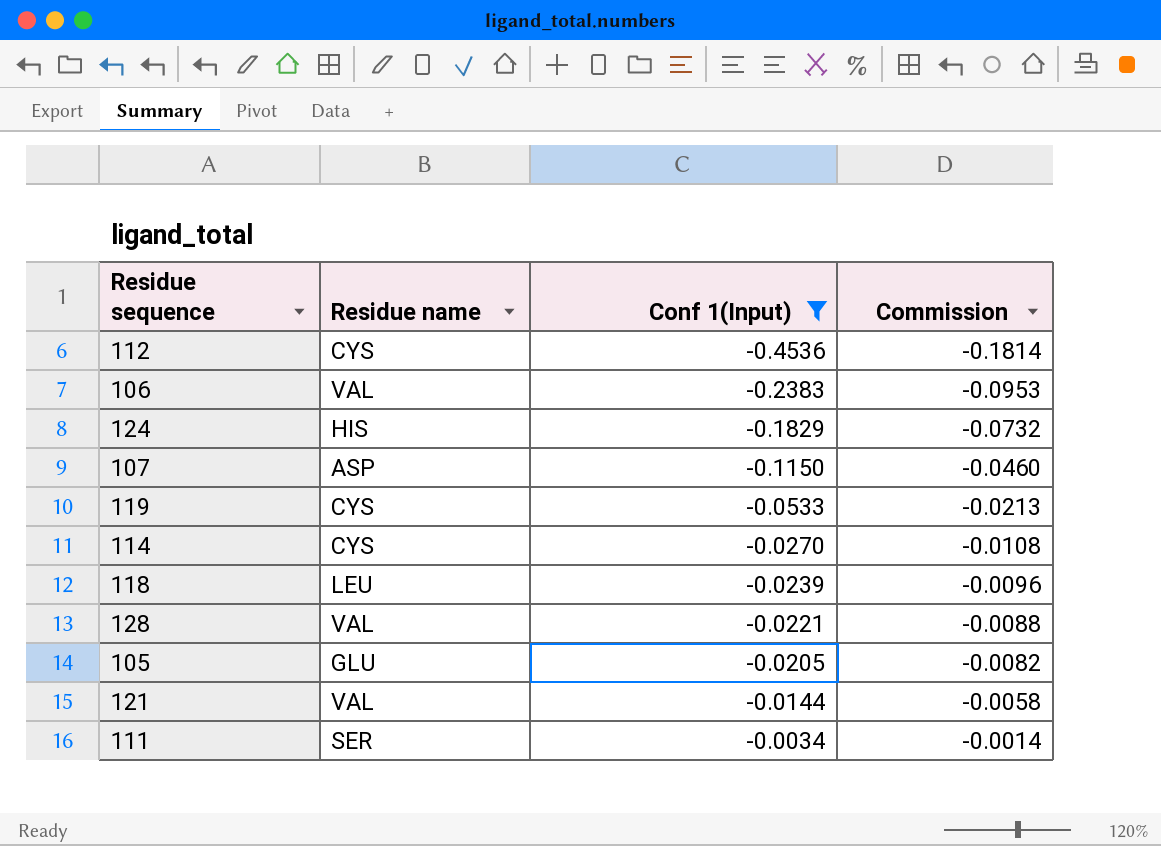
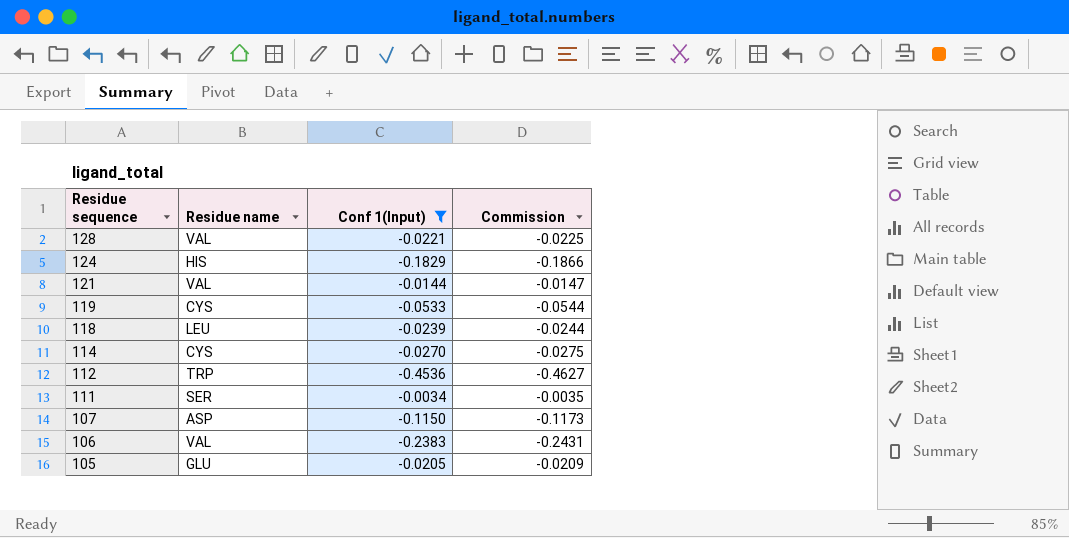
row order: Conf 1(Input) ascending -> Residue sequence descending
column Commission | formula: [Conf 1(Input)] * 0.4 -> [Conf 1(Input)] * 1.02
112 | Residue name: CYS -> TRP

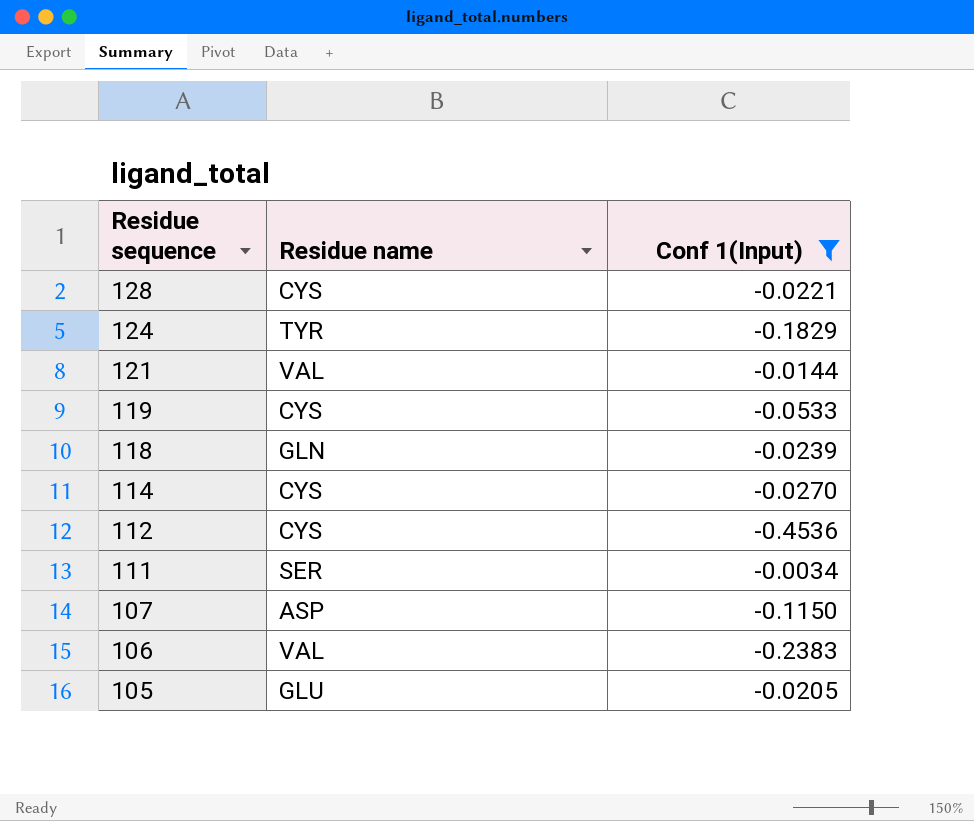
column Commission | formula: [Conf 1(Input)] * 1.02 -> none
128 | Residue name: VAL -> CYS
124 | Residue name: HIS -> TYR
118 | Residue name: LEU -> GLN
112 | Residue name: TRP -> CYS

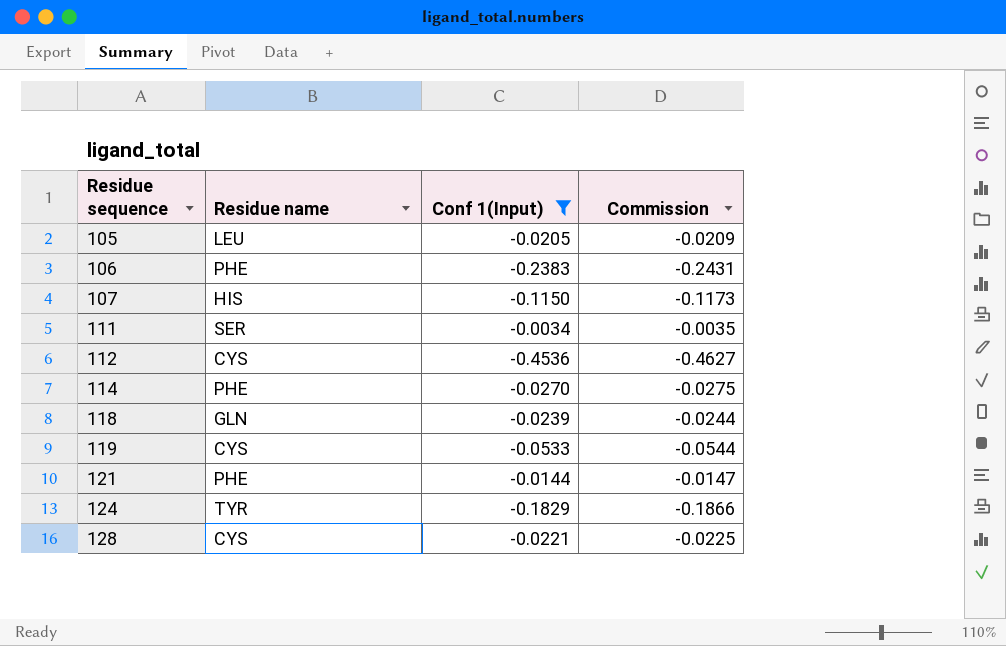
row order: Residue sequence descending -> Residue sequence ascending
column Commission | formula: none -> [Conf 1(Input)] * 1.02
105 | Residue name: GLU -> LEU
106 | Residue name: VAL -> PHE
107 | Residue name: ASP -> HIS
114 | Residue name: CYS -> PHE
121 | Residue name: VAL -> PHE

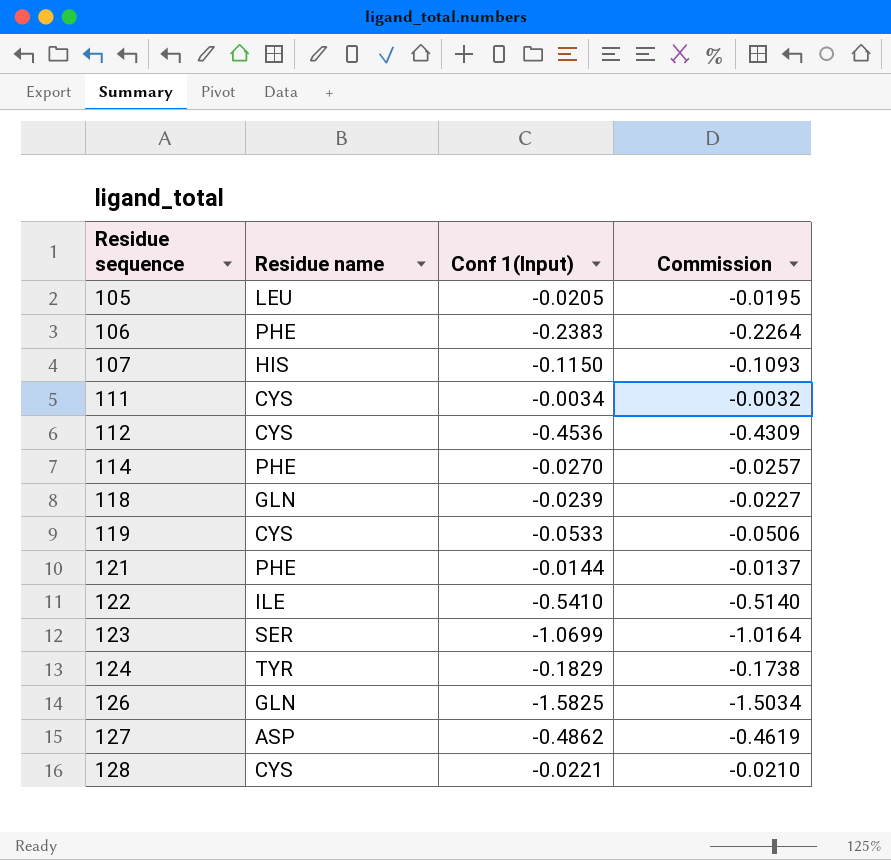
filter: Conf 1(Input) >= -0.4536 -> none
column Commission | formula: [Conf 1(Input)] * 1.02 -> [Conf 1(Input)] * 0.95
111 | Residue name: SER -> CYS

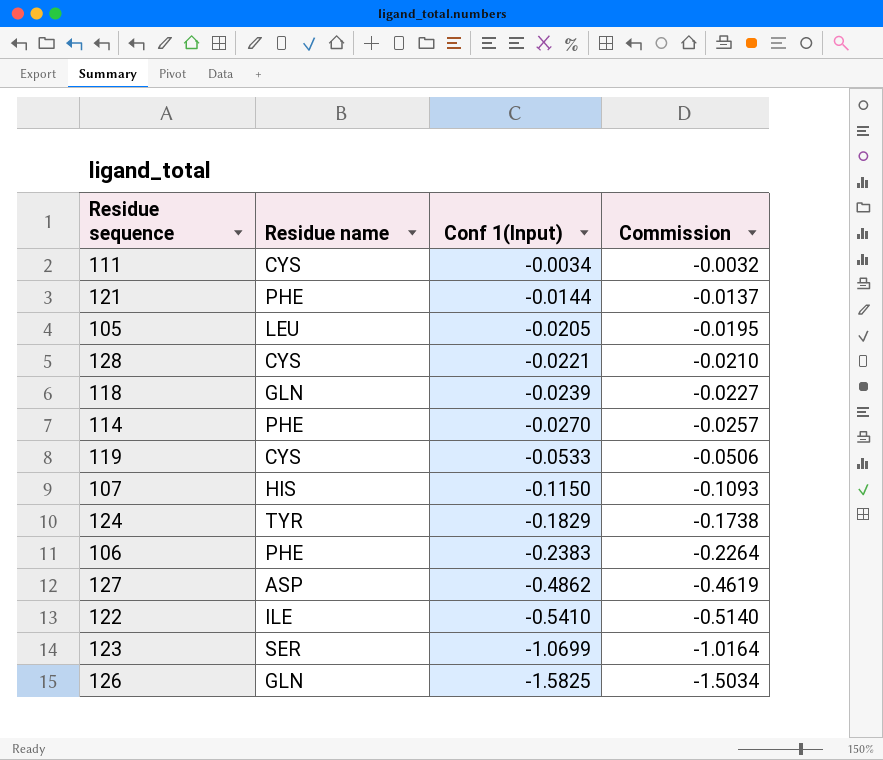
row order: Residue sequence ascending -> Conf 1(Input) descending
row 112: CYS | -0.4536 | -0.4309 -> none

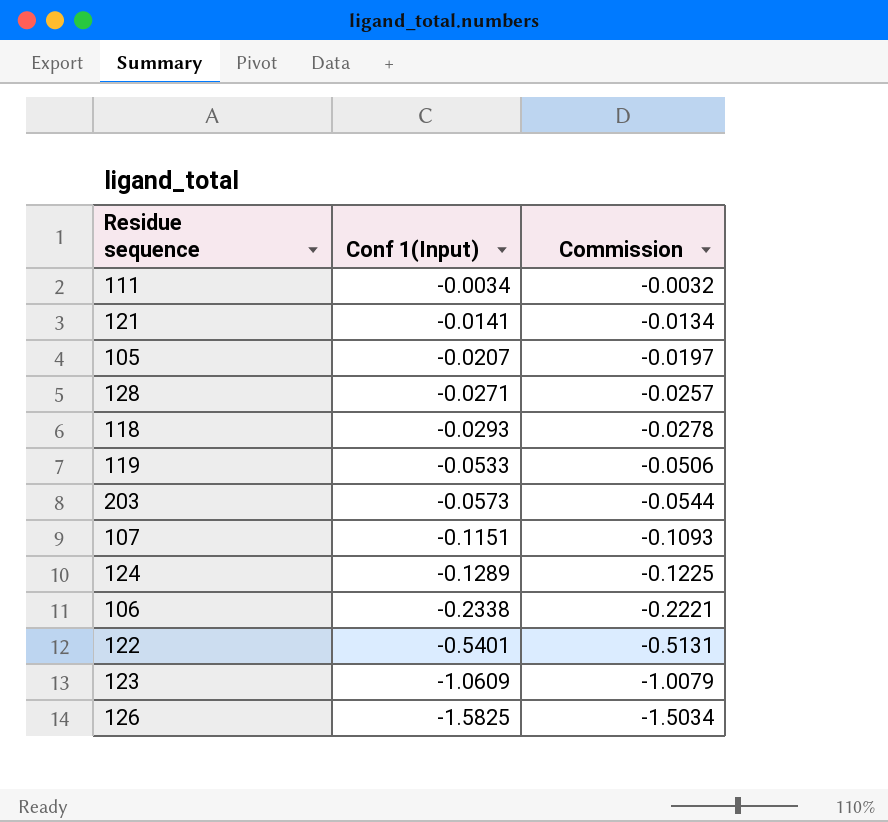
column Residue name | position: 2 -> none
row 114: PHE | -0.0270 | -0.0257 -> none
row 127: ASP | -0.4862 | -0.4619 -> none
121 | Conf 1(Input): -0.0144 -> -0.0141
121 | Commission: -0.0137 -> -0.0134
105 | Conf 1(Input): -0.0205 -> -0.0207
105 | Commission: -0.0195 -> -0.0197
128 | Conf 1(Input): -0.0221 -> -0.0271
128 | Commission: -0.0210 -> -0.0257
118 | Conf 1(Input): -0.0239 -> -0.0293
118 | Commission: -0.0227 -> -0.0278
row 203: none -> -0.0573 | -0.0544
107 | Conf 1(Input): -0.1150 -> -0.1151
124 | Conf 1(Input): -0.1829 -> -0.1289
124 | Commission: -0.1738 -> -0.1225
106 | Conf 1(Input): -0.2383 -> -0.2338
106 | Commission: -0.2264 -> -0.2221
122 | Conf 1(Input): -0.5410 -> -0.5401
122 | Commission: -0.5140 -> -0.5131
123 | Conf 1(Input): -1.0699 -> -1.0609
123 | Commission: -1.0164 -> -1.0079

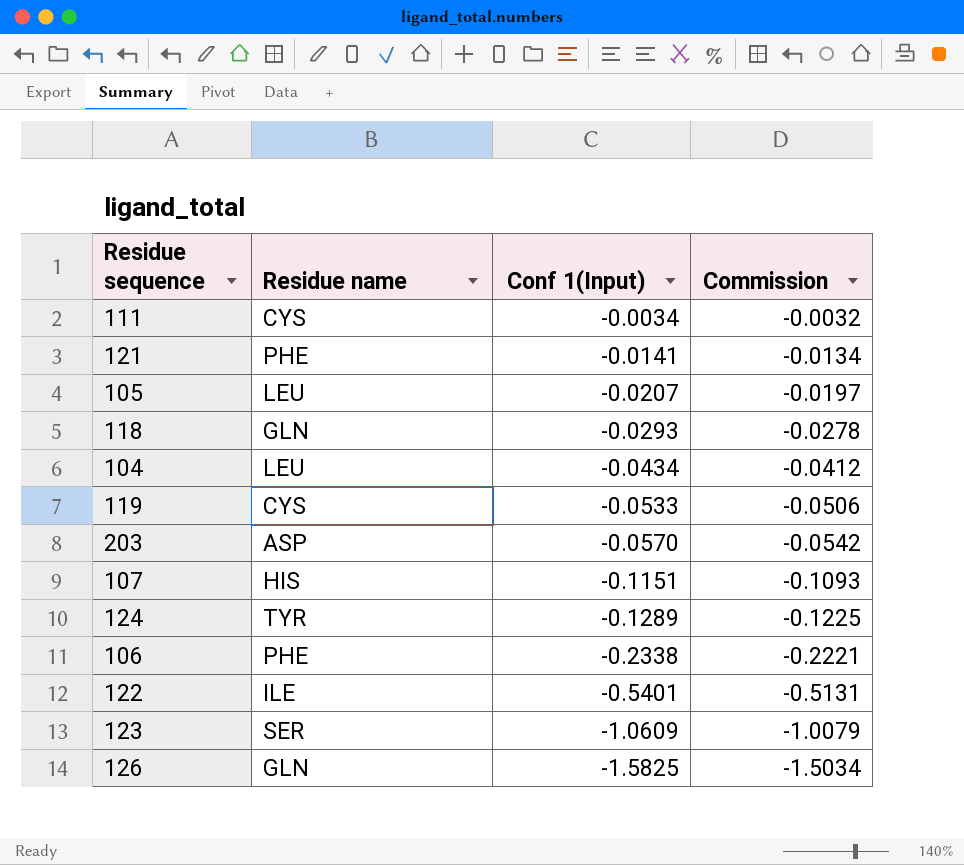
column Residue name | position: none -> 2
row 128: -0.0271 | -0.0257 -> none
row 104: none -> LEU | -0.0434 | -0.0412
203 | Conf 1(Input): -0.0573 -> -0.0570
203 | Commission: -0.0544 -> -0.0542

